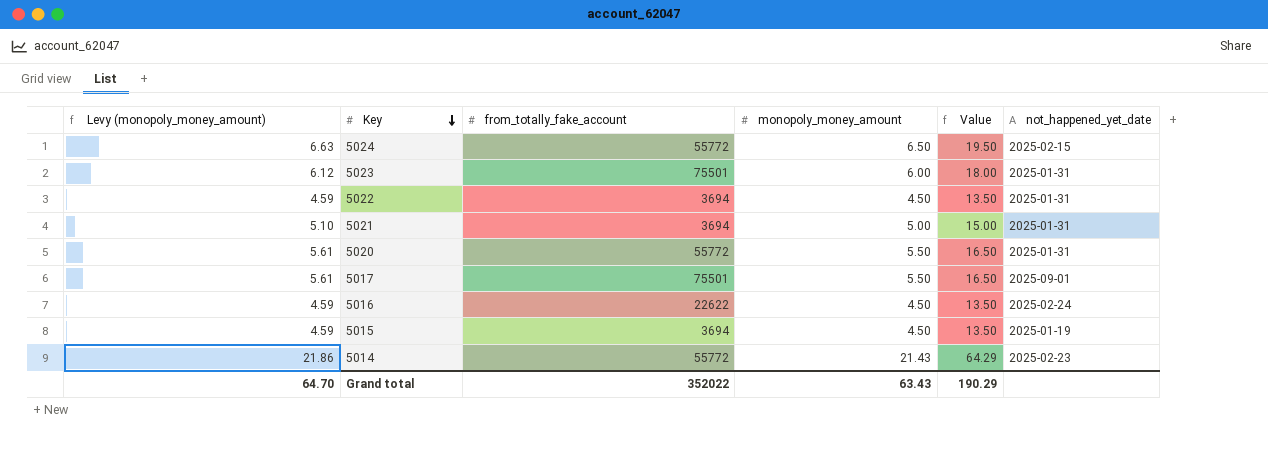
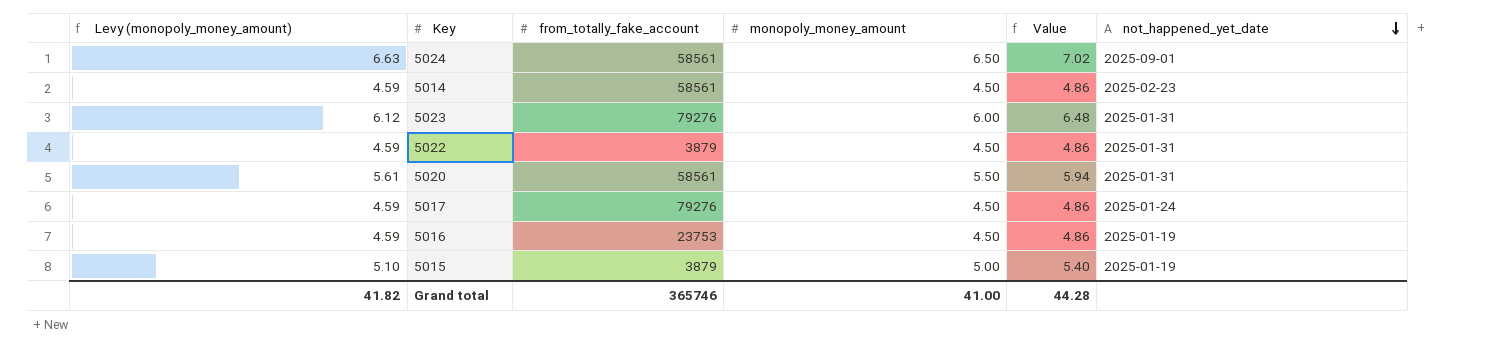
row order: Key descending -> not_happened_yet_date descending
column Value | formula: [monopoly_money_amount] * 3 -> [monopoly_money_amount] * 1.08
row 5021: 5.10 | 3694 | 5.00 | 15.00 | 2025-01-31 -> none
5024 | from_totally_fake_account: 55772 -> 58561
5024 | not_happened_yet_date: 2025-02-15 -> 2025-09-01
5014 | Levy (monopoly_money_amount): 21.86 -> 4.59
5014 | from_totally_fake_account: 55772 -> 58561
5014 | monopoly_money_amount: 21.43 -> 4.50
5023 | from_totally_fake_account: 75501 -> 79276
5022 | from_totally_fake_account: 3694 -> 3879
5020 | from_totally_fake_account: 55772 -> 58561
5017 | Levy (monopoly_money_amount): 5.61 -> 4.59
5017 | from_totally_fake_account: 75501 -> 79276
5017 | monopoly_money_amount: 5.50 -> 4.50
5017 | not_happened_yet_date: 2025-09-01 -> 2025-01-24
5016 | from_totally_fake_account: 22622 -> 23753
5016 | not_happened_yet_date: 2025-02-24 -> 2025-01-19
5015 | Levy (monopoly_money_amount): 4.59 -> 5.10
5015 | from_totally_fake_account: 3694 -> 3879
5015 | monopoly_money_amount: 4.50 -> 5.00
Grand total | Levy (monopoly_money_amount): 64.70 -> 41.82
Grand total | from_totally_fake_account: 352022 -> 365746
Grand total | monopoly_money_amount: 63.43 -> 41.00
Grand total | Value: 190.29 -> 44.28

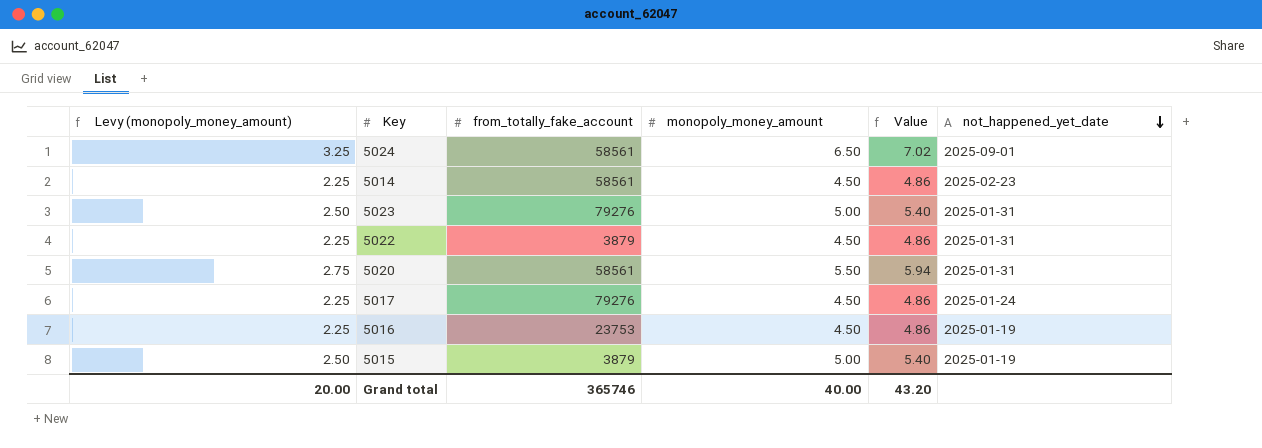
column Levy (monopoly_money_amount) | formula: [monopoly_money_amount] * 1.02 -> [monopoly_money_amount] * 0.5
5023 | monopoly_money_amount: 6.00 -> 5.00
5023 | Value: 6.48 -> 5.40
Grand total | Levy (monopoly_money_amount): 41.82 -> 20.00
Grand total | monopoly_money_amount: 41.00 -> 40.00
Grand total | Value: 44.28 -> 43.20

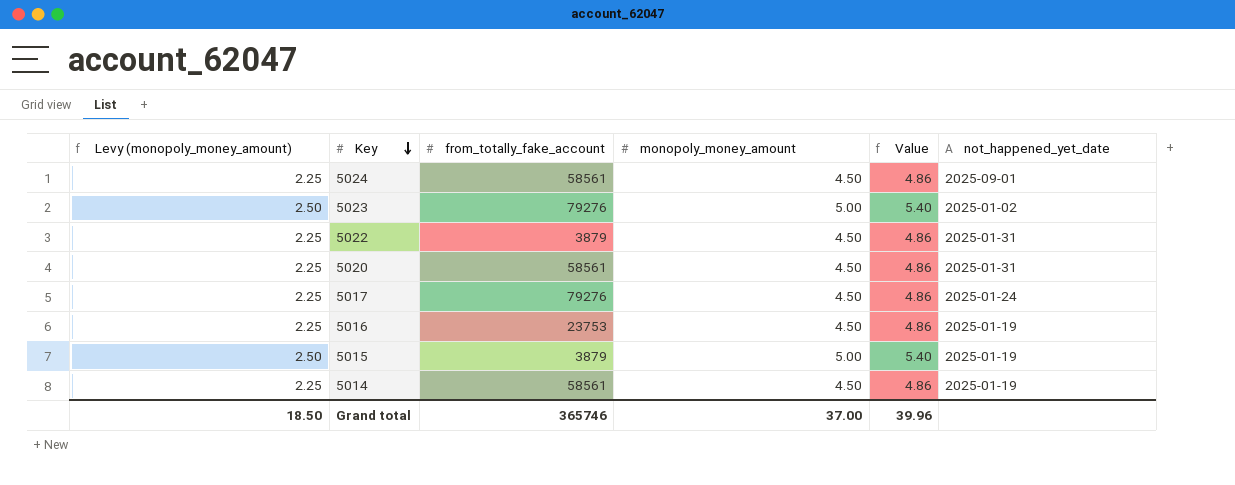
row order: not_happened_yet_date descending -> Key descending
5024 | Levy (monopoly_money_amount): 3.25 -> 2.25
5024 | monopoly_money_amount: 6.50 -> 4.50
5024 | Value: 7.02 -> 4.86
5023 | not_happened_yet_date: 2025-01-31 -> 2025-01-02
5020 | Levy (monopoly_money_amount): 2.75 -> 2.25
5020 | monopoly_money_amount: 5.50 -> 4.50
5020 | Value: 5.94 -> 4.86
5014 | not_happened_yet_date: 2025-02-23 -> 2025-01-19
Grand total | Levy (monopoly_money_amount): 20.00 -> 18.50
Grand total | monopoly_money_amount: 40.00 -> 37.00
Grand total | Value: 43.20 -> 39.96

